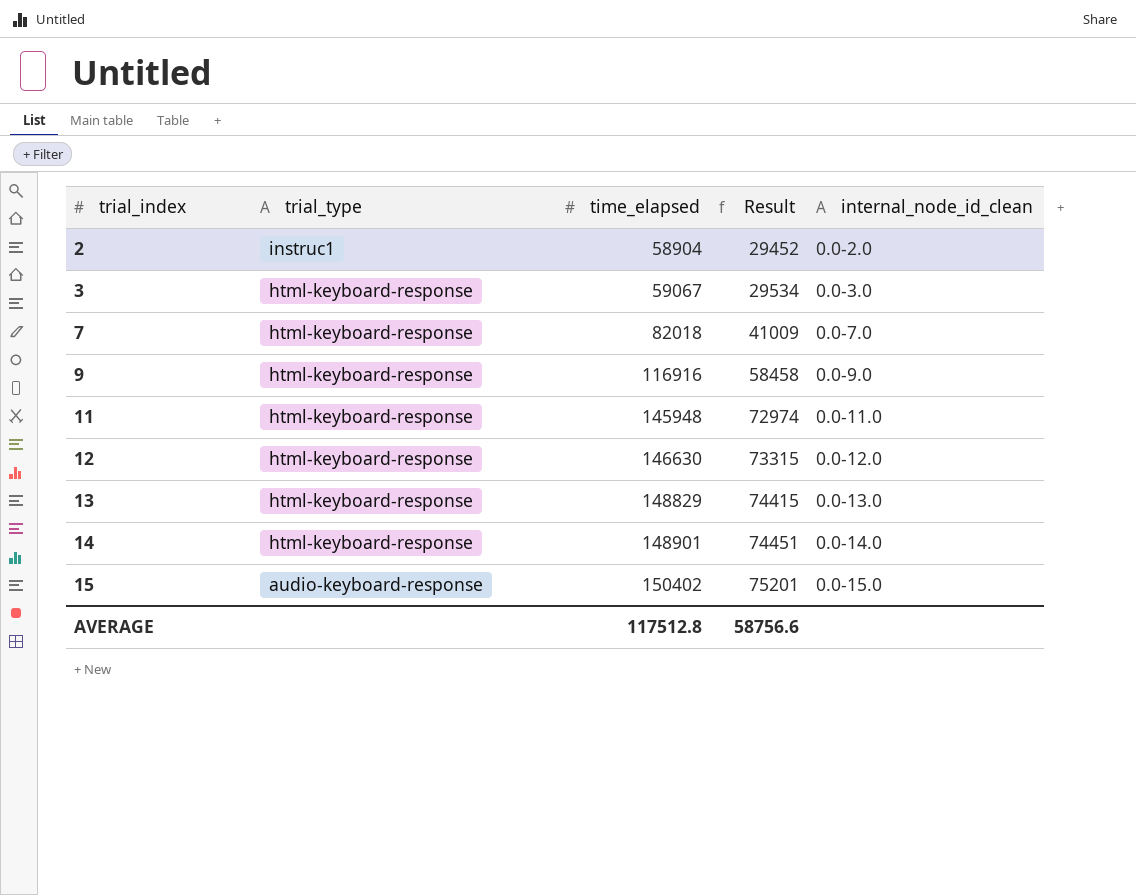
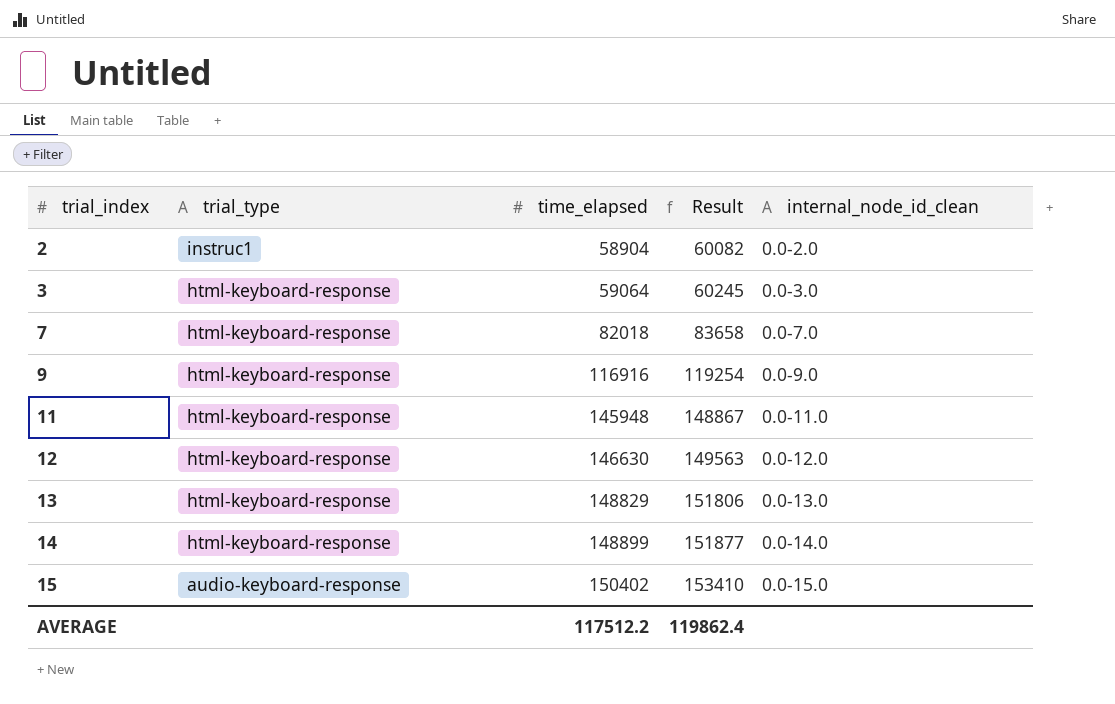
column Result | formula: [time_elapsed] * 0.5 -> [time_elapsed] * 1.02
3 | time_elapsed: 59067 -> 59064
14 | time_elapsed: 148901 -> 148899
AVERAGE | time_elapsed: 117512.8 -> 117512.2
AVERAGE | Result: 58756.6 -> 119862.4

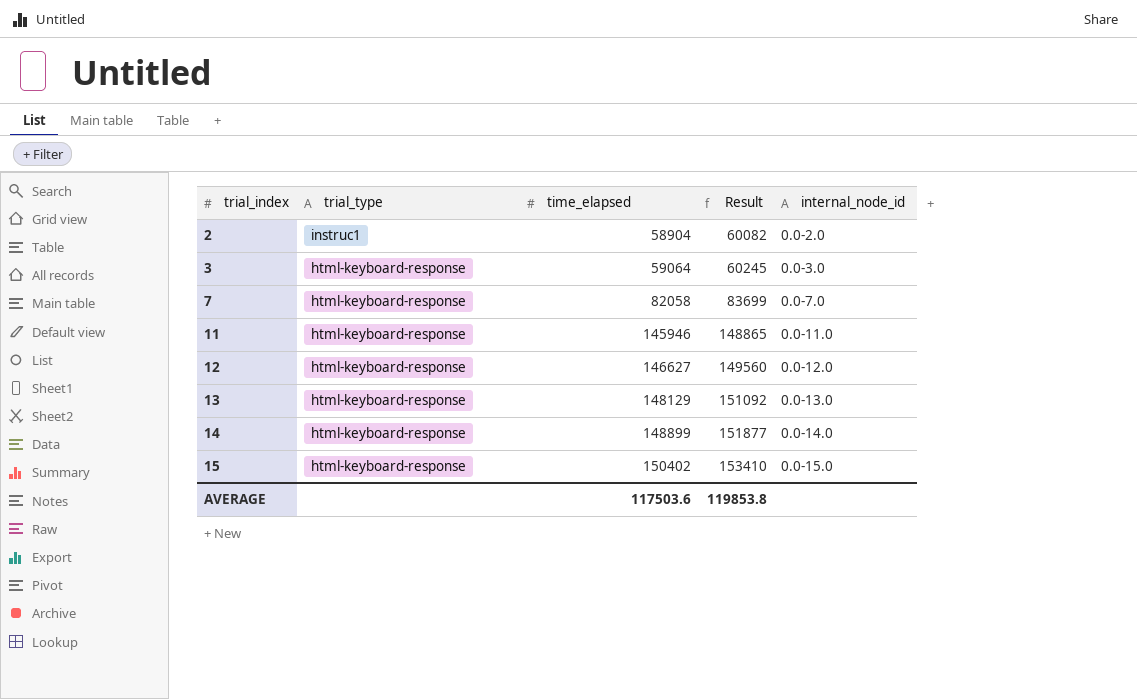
column name: internal_node_id_clean -> internal_node_id
row 9: html-keyboard-response | 116916 | 119254 | 0.0-9.0 -> none
7 | time_elapsed: 82018 -> 82058
7 | Result: 83658 -> 83699
11 | time_elapsed: 145948 -> 145946
11 | Result: 148867 -> 148865
12 | time_elapsed: 146630 -> 146627
12 | Result: 149563 -> 149560
13 | time_elapsed: 148829 -> 148129
13 | Result: 151806 -> 151092
15 | trial_type: audio-keyboard-response -> html-keyboard-response
AVERAGE | time_elapsed: 117512.2 -> 117503.6
AVERAGE | Result: 119862.4 -> 119853.8

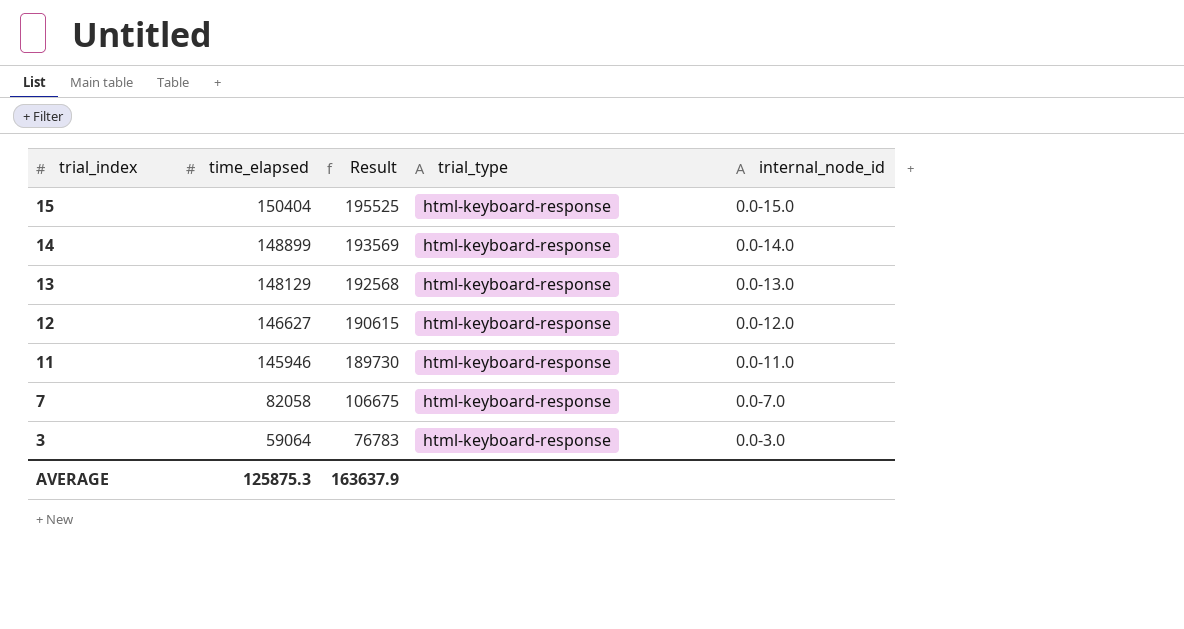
row order: trial_index ascending -> trial_index descending
column Result | formula: [time_elapsed] * 1.02 -> [time_elapsed] * 1.3
column trial_type | position: 2 -> 4
row 2: instruc1 | 58904 | 60082 | 0.0-2.0 -> none
15 | time_elapsed: 150402 -> 150404
AVERAGE | time_elapsed: 117503.6 -> 125875.3
AVERAGE | Result: 119853.8 -> 163637.9

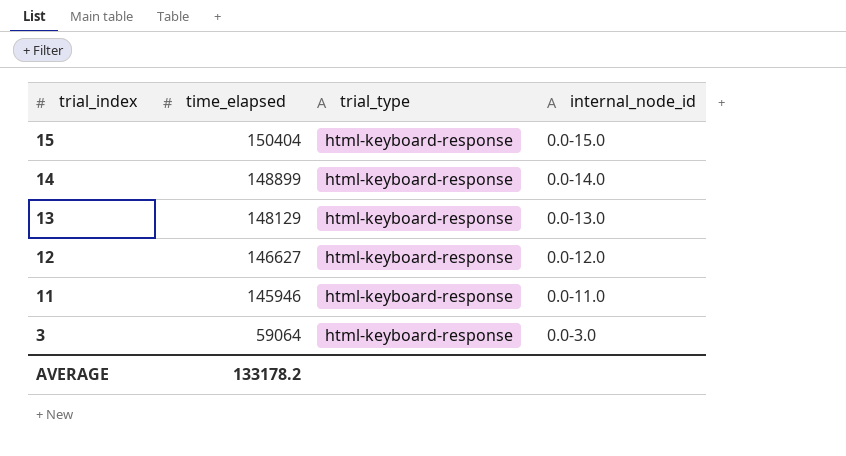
column Result | formula: [time_elapsed] * 1.3 -> none
row 7: 82058 | 106675 | html-keyboard-response | 0.0-7.0 -> none
AVERAGE | time_elapsed: 125875.3 -> 133178.2

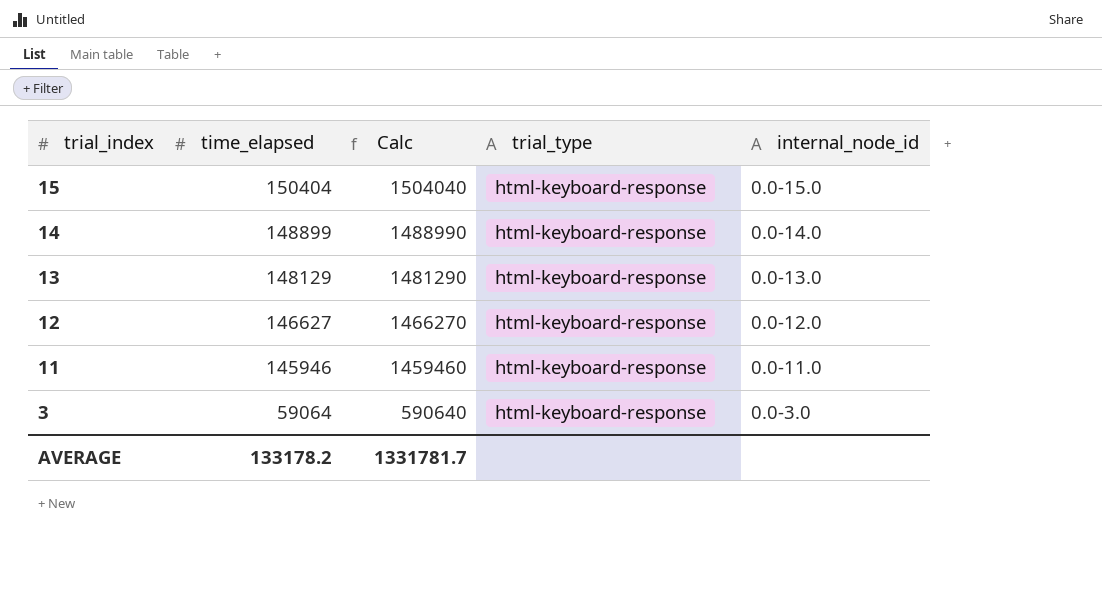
column Calc | formula: none -> [time_elapsed] * 10

